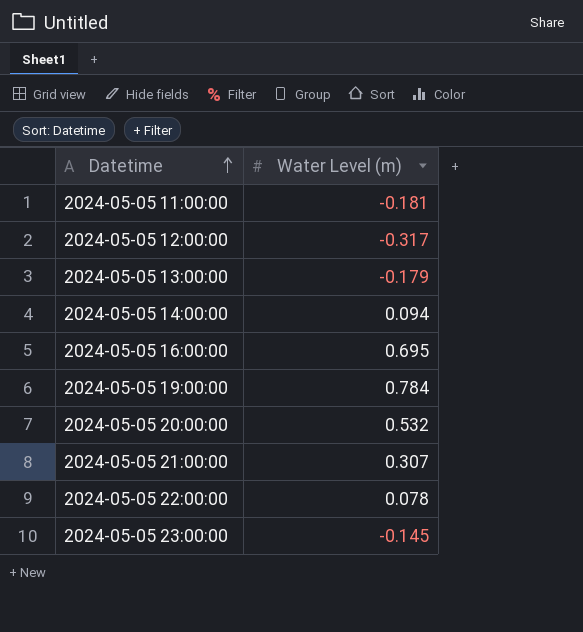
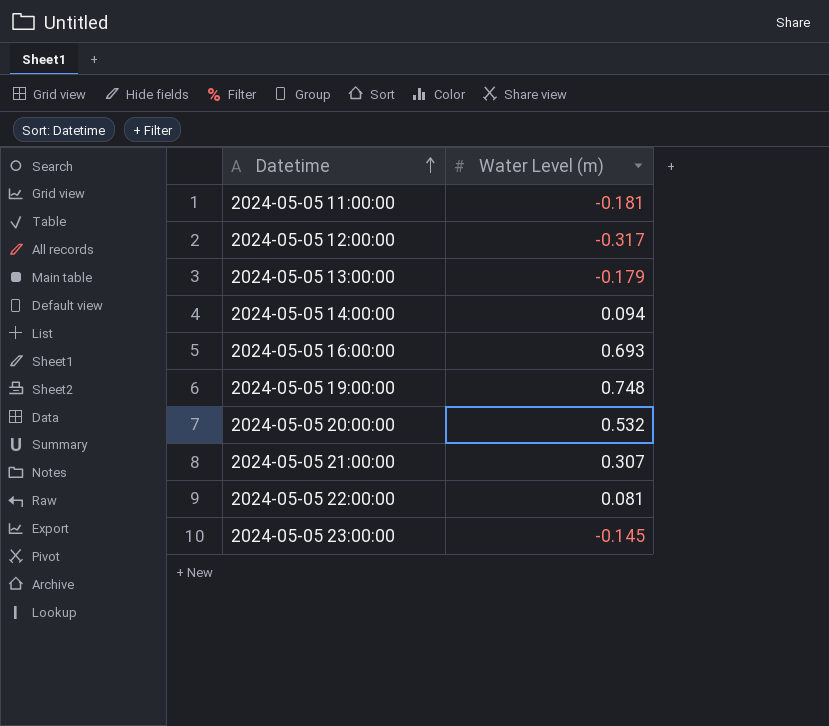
2024-05-05 16:00:00 | Water Level (m): 0.695 -> 0.693
2024-05-05 19:00:00 | Water Level (m): 0.784 -> 0.748
2024-05-05 22:00:00 | Water Level (m): 0.078 -> 0.081

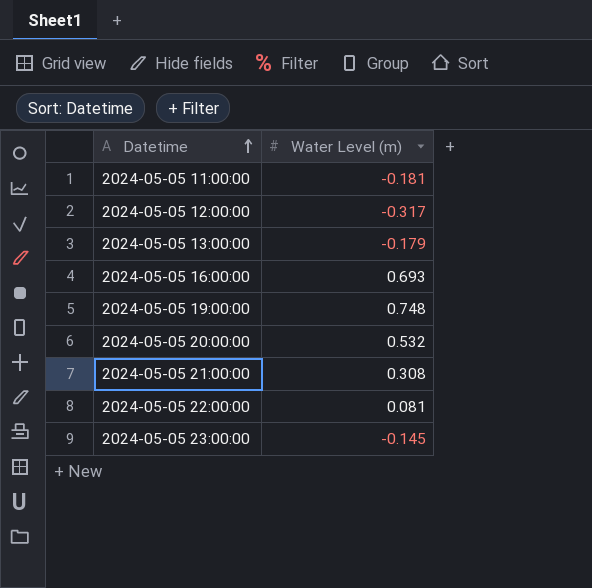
row 2024-05-05 14:00:00: 0.094 -> none
2024-05-05 21:00:00 | Water Level (m): 0.307 -> 0.308

